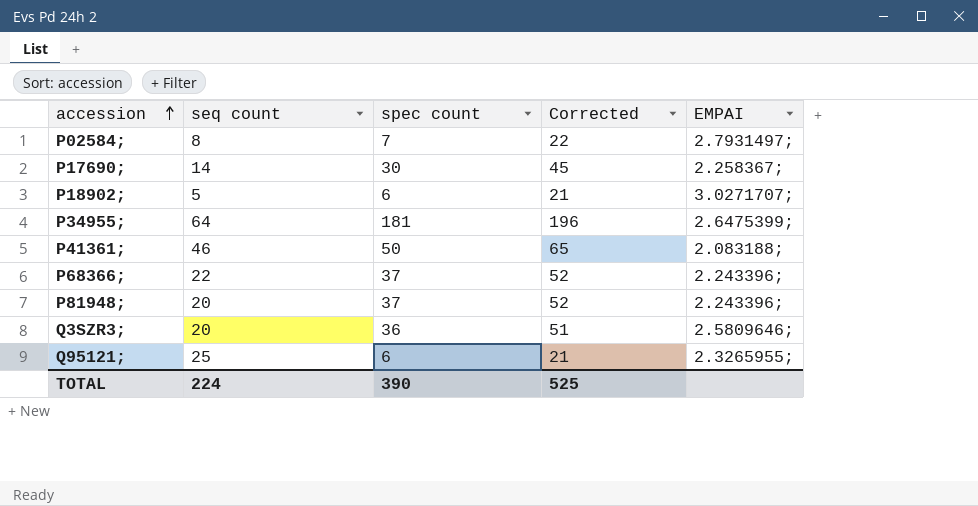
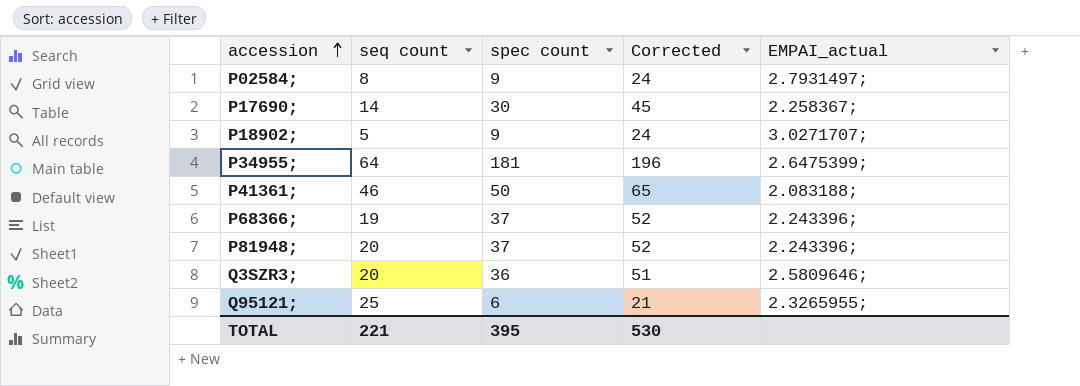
column name: EMPAI -> EMPAI_actual
P02584; | spec count: 7 -> 9
P02584; | Corrected: 22 -> 24
P18902; | spec count: 6 -> 9
P18902; | Corrected: 21 -> 24
P68366; | seq count: 22 -> 19
TOTAL | seq count: 224 -> 221
TOTAL | spec count: 390 -> 395
TOTAL | Corrected: 525 -> 530

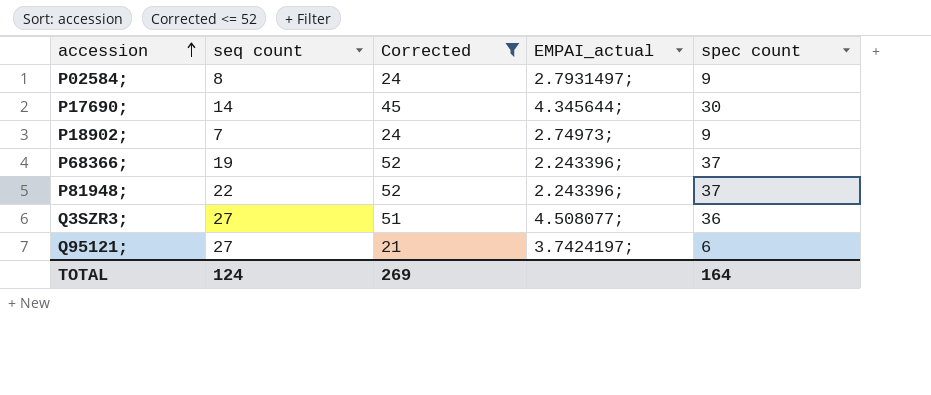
filter: none -> Corrected <= 52
column spec count | position: 3 -> 5
P17690; | EMPAI_actual: 2.258367; -> 4.345644;
P18902; | seq count: 5 -> 7
P18902; | EMPAI_actual: 3.0271707; -> 2.74973;
P81948; | seq count: 20 -> 22
Q3SZR3; | seq count: 20 -> 27
Q3SZR3; | EMPAI_actual: 2.5809646; -> 4.508077;
Q95121; | seq count: 25 -> 27
Q95121; | EMPAI_actual: 2.3265955; -> 3.7424197;
TOTAL | seq count: 221 -> 124
TOTAL | Corrected: 530 -> 269
TOTAL | spec count: 395 -> 164

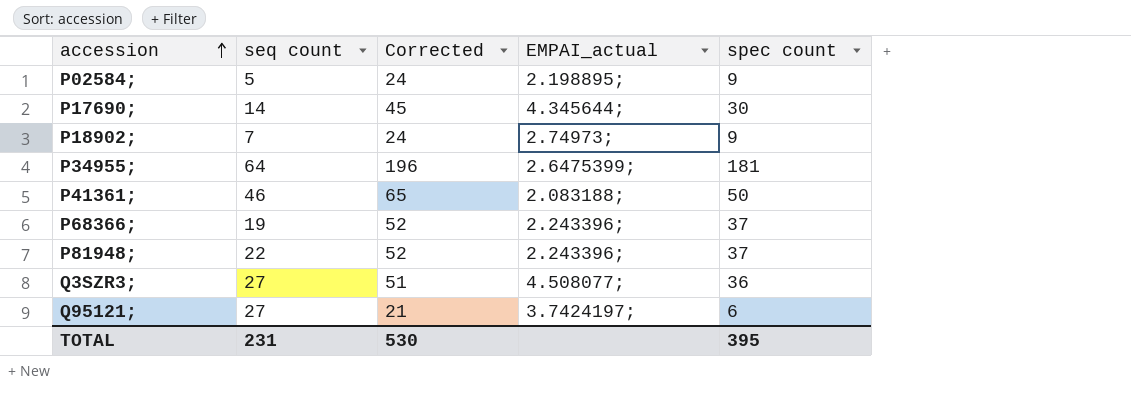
filter: Corrected <= 52 -> none
P02584; | seq count: 8 -> 5
P02584; | EMPAI_actual: 2.7931497; -> 2.198895;
TOTAL | seq count: 124 -> 231
TOTAL | Corrected: 269 -> 530
TOTAL | spec count: 164 -> 395

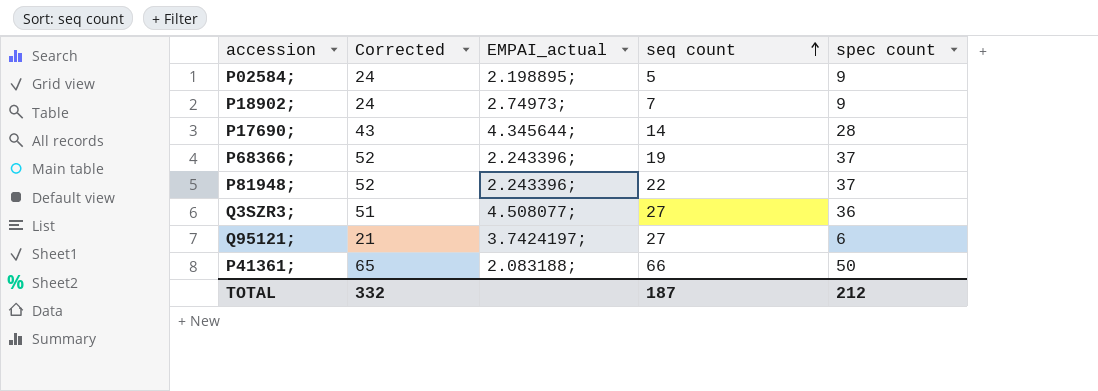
row order: accession ascending -> seq count ascending
column seq count | position: 2 -> 4
row P34955;: 64 | 196 | 2.6475399; | 181 -> none
P17690; | Corrected: 45 -> 43
P17690; | spec count: 30 -> 28
P41361; | seq count: 46 -> 66
TOTAL | Corrected: 530 -> 332
TOTAL | seq count: 231 -> 187
TOTAL | spec count: 395 -> 212

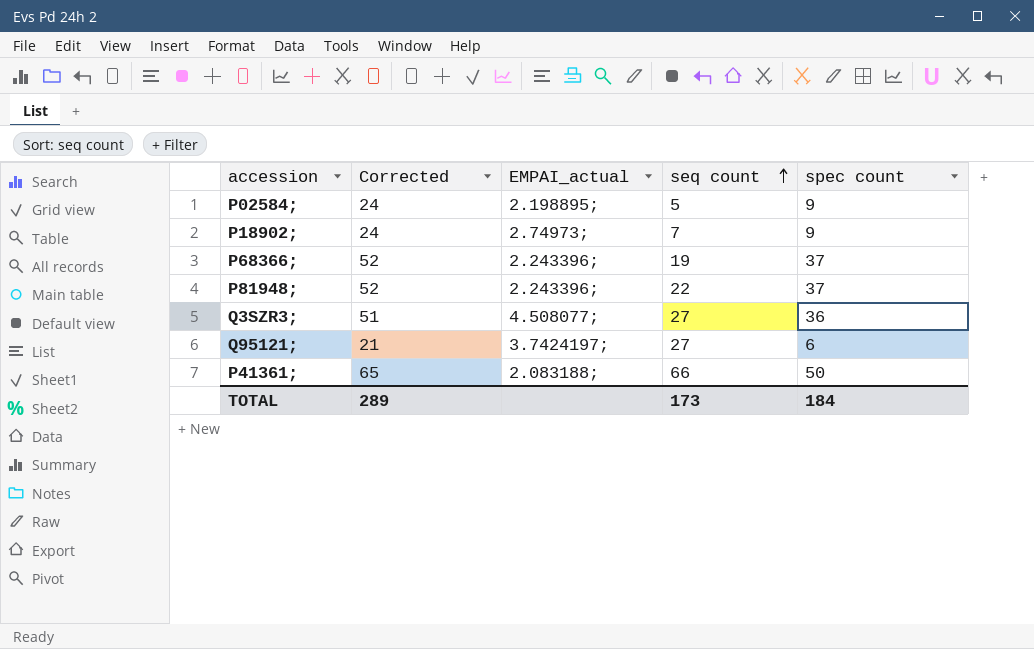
row P17690;: 43 | 4.345644; | 14 | 28 -> none
TOTAL | Corrected: 332 -> 289
TOTAL | seq count: 187 -> 173
TOTAL | spec count: 212 -> 184

